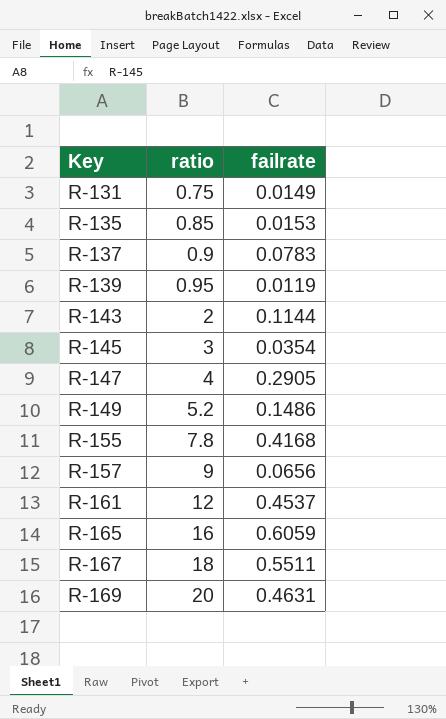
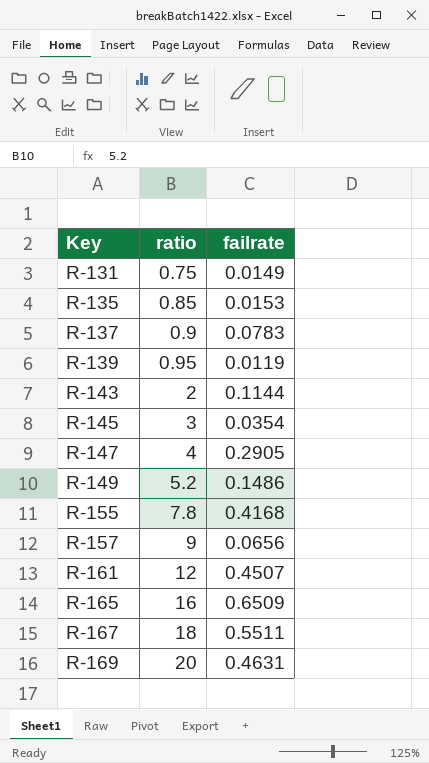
R-161 | failrate: 0.4537 -> 0.4507
R-165 | failrate: 0.6059 -> 0.6509

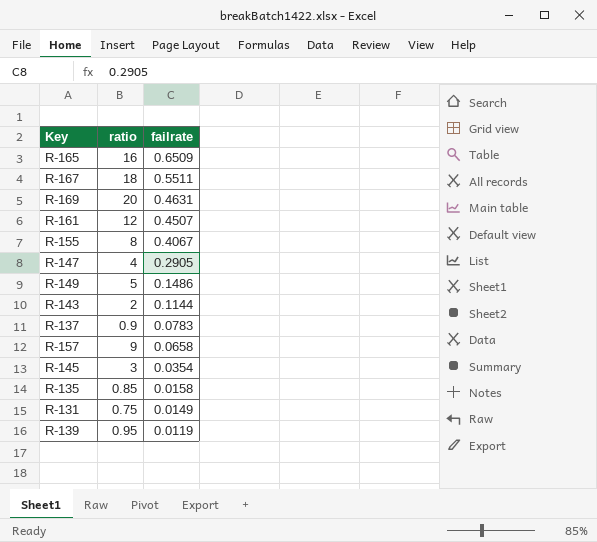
row order: Key ascending -> failrate descending
R-155 | ratio: 7.8 -> 8
R-155 | failrate: 0.4168 -> 0.4067
R-149 | ratio: 5.2 -> 5
R-157 | failrate: 0.0656 -> 0.0658
R-135 | failrate: 0.0153 -> 0.0158

